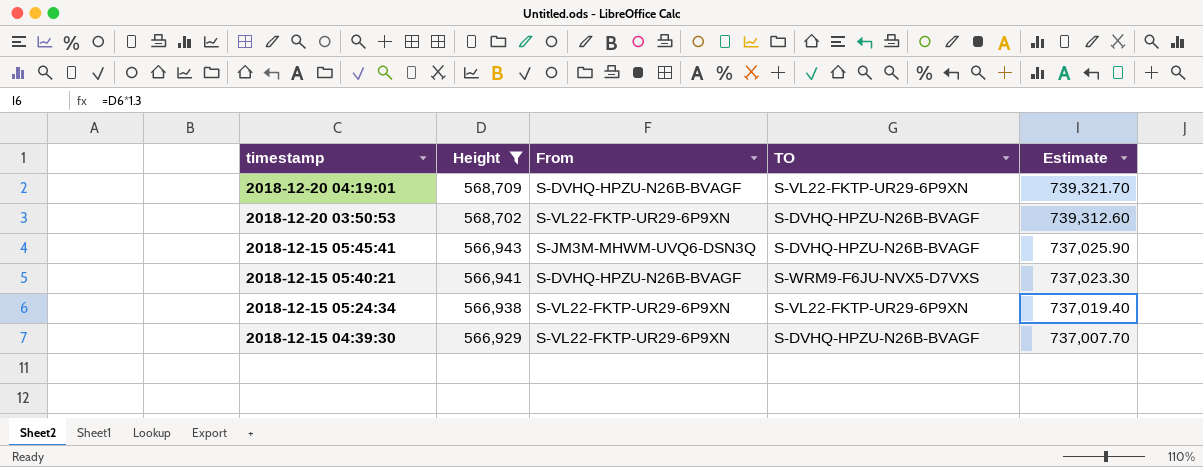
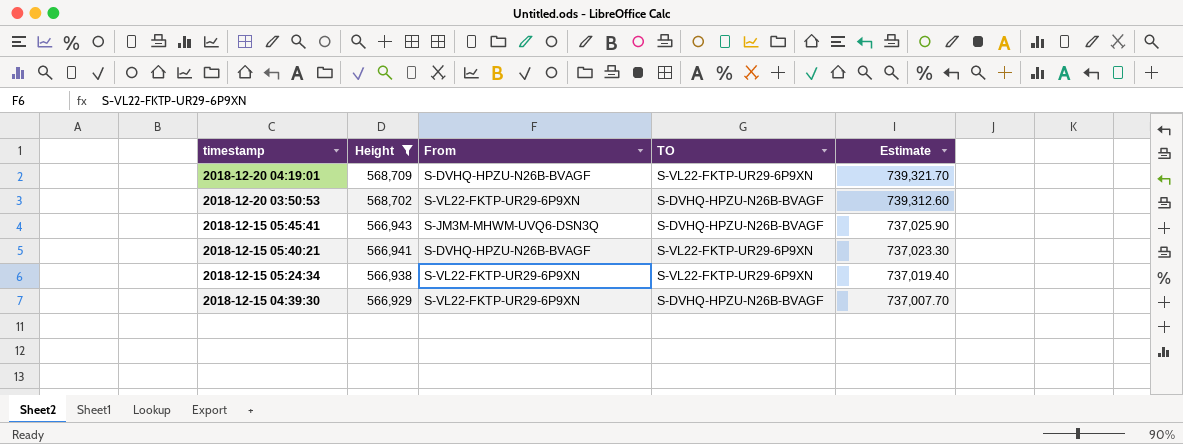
2018-12-15 05:40:21 | TO: S-WRM9-F6JU-NVX5-D7VXS -> S-VL22-FKTP-UR29-6P9XN

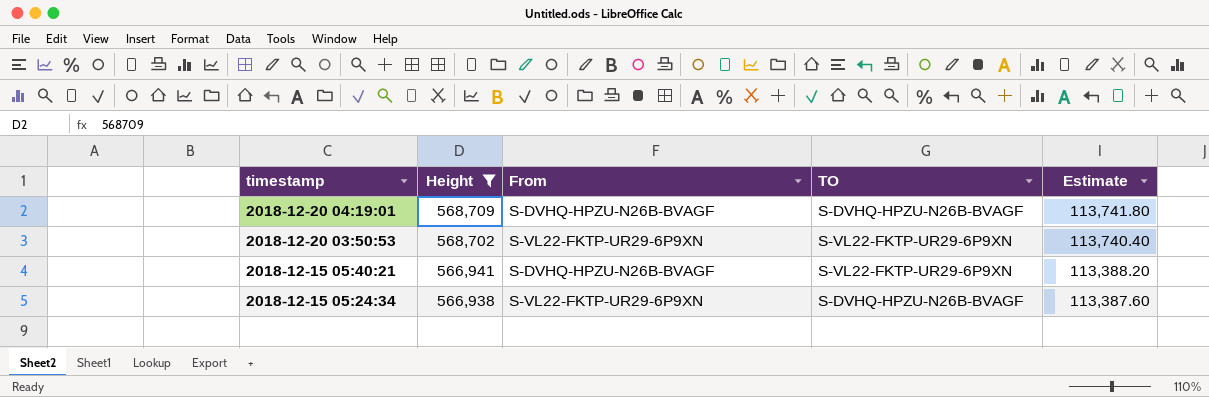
column Estimate | formula: [Height] * 1.3 -> [Height] * 0.2
row 2018-12-15 05:45:41: 566,943 | S-JM3M-MHWM-UVQ6-DSN3Q | S-DVHQ-HPZU-N26B-BVAGF | 737,025.90 -> none
row 2018-12-15 04:39:30: 566,929 | S-VL22-FKTP-UR29-6P9XN | S-DVHQ-HPZU-N26B-BVAGF | 737,007.70 -> none
2018-12-20 04:19:01 | TO: S-VL22-FKTP-UR29-6P9XN -> S-DVHQ-HPZU-N26B-BVAGF
2018-12-20 03:50:53 | TO: S-DVHQ-HPZU-N26B-BVAGF -> S-VL22-FKTP-UR29-6P9XN
2018-12-15 05:24:34 | TO: S-VL22-FKTP-UR29-6P9XN -> S-DVHQ-HPZU-N26B-BVAGF

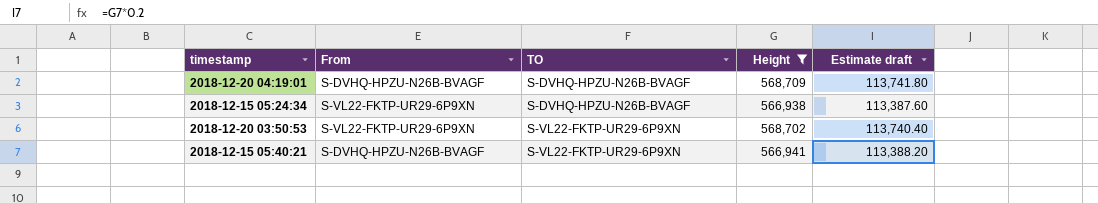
row order: timestamp descending -> TO ascending
column Height | position: 2 -> 4
column name: Estimate -> Estimate draft

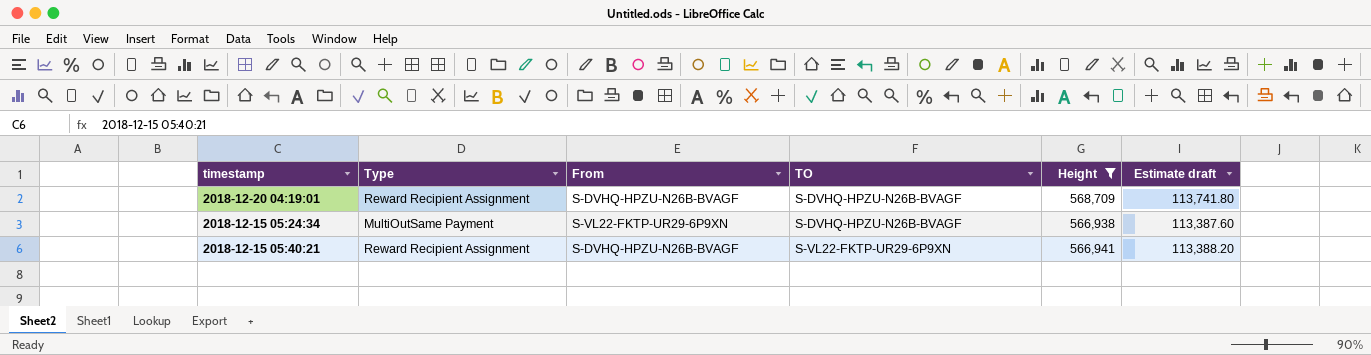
column Type | position: none -> 2
row 2018-12-20 03:50:53: S-VL22-FKTP-UR29-6P9XN | S-VL22-FKTP-UR29-6P9XN | 568,702 | 113,740.40 -> none

